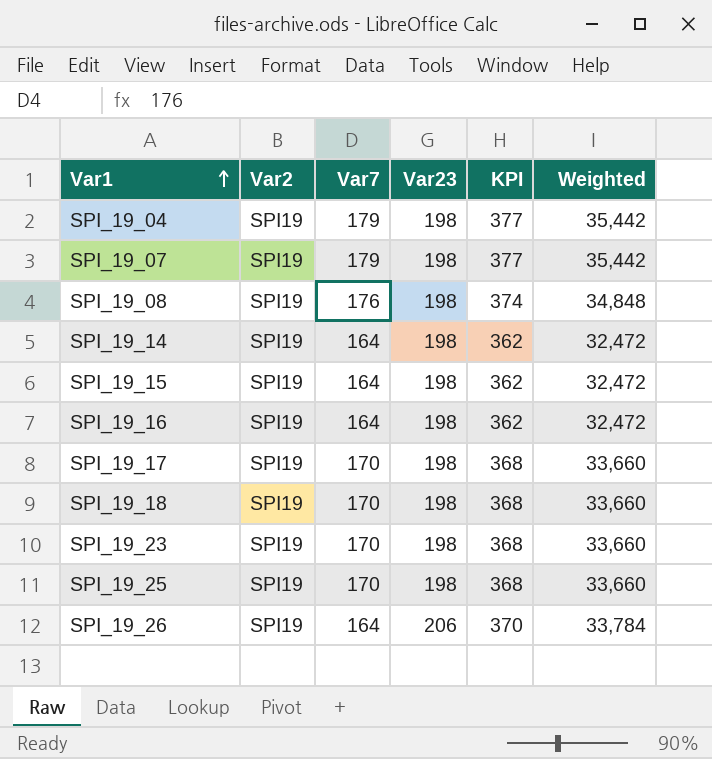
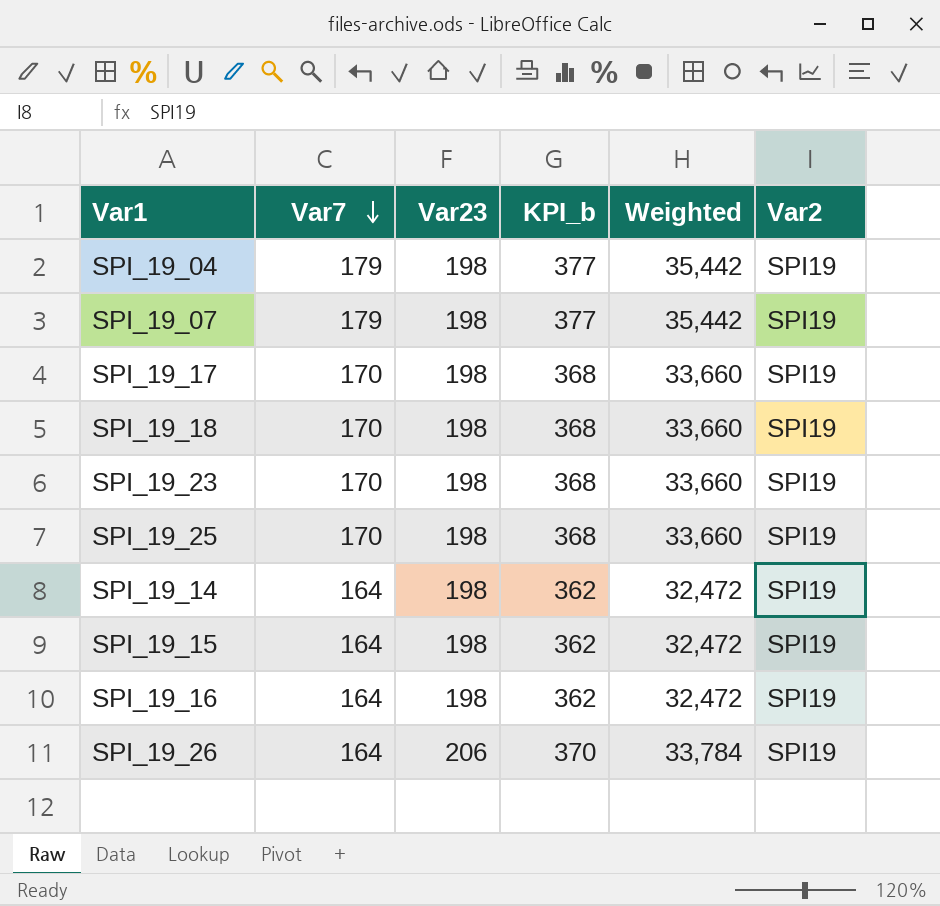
row order: Var1 ascending -> Var7 descending
column name: KPI -> KPI_b
column Var2 | position: 2 -> 6
row SPI_19_08: SPI19 | 176 | 198 | 374 | 34,848 -> none

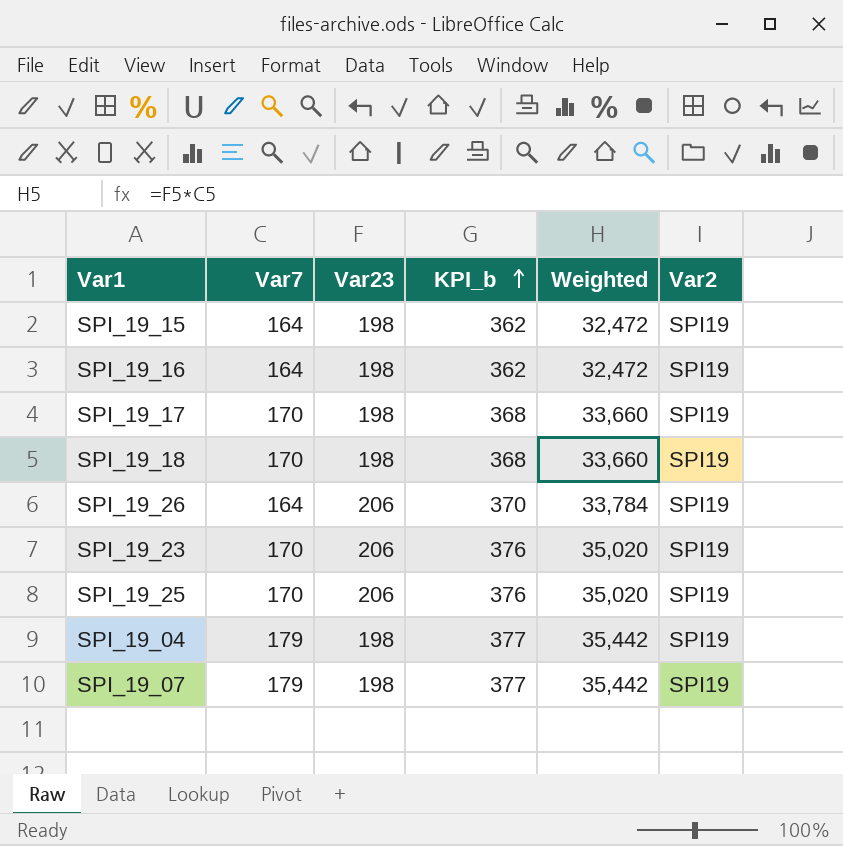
row order: Var7 descending -> KPI_b ascending
row SPI_19_14: 164 | 198 | 362 | 32,472 | SPI19 -> none
SPI_19_23 | Var23: 198 -> 206
SPI_19_23 | KPI_b: 368 -> 376
SPI_19_23 | Weighted: 33,660 -> 35,020
SPI_19_25 | Var23: 198 -> 206
SPI_19_25 | KPI_b: 368 -> 376
SPI_19_25 | Weighted: 33,660 -> 35,020

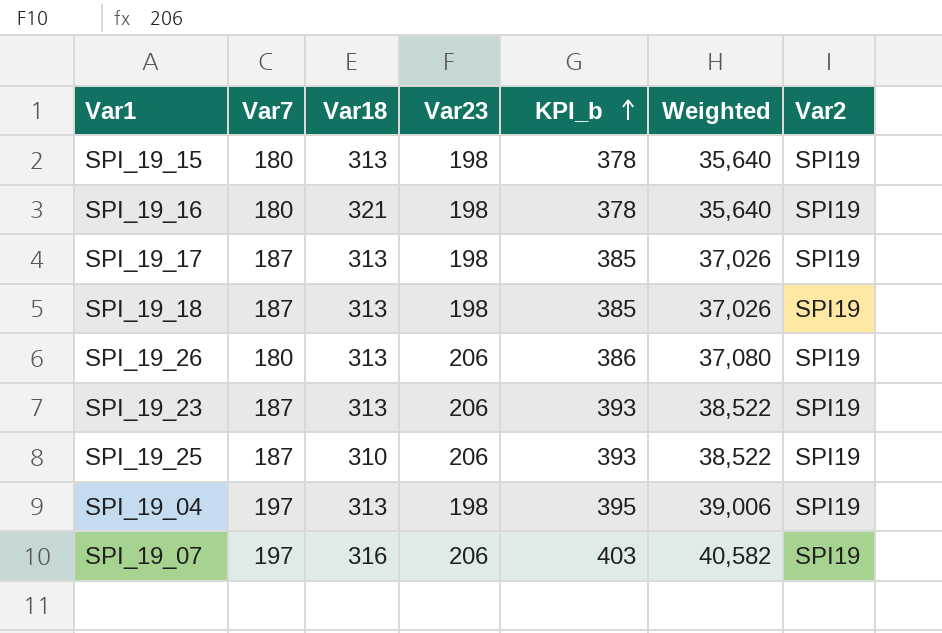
column Var18 | position: none -> 3
SPI_19_15 | Var7: 164 -> 180
SPI_19_15 | KPI_b: 362 -> 378
SPI_19_15 | Weighted: 32,472 -> 35,640
SPI_19_16 | Var7: 164 -> 180
SPI_19_16 | KPI_b: 362 -> 378
SPI_19_16 | Weighted: 32,472 -> 35,640
SPI_19_17 | Var7: 170 -> 187
SPI_19_17 | KPI_b: 368 -> 385
SPI_19_17 | Weighted: 33,660 -> 37,026
SPI_19_18 | Var7: 170 -> 187
SPI_19_18 | KPI_b: 368 -> 385
SPI_19_18 | Weighted: 33,660 -> 37,026
SPI_19_26 | Var7: 164 -> 180
SPI_19_26 | KPI_b: 370 -> 386
SPI_19_26 | Weighted: 33,784 -> 37,080
SPI_19_23 | Var7: 170 -> 187
SPI_19_23 | KPI_b: 376 -> 393
SPI_19_23 | Weighted: 35,020 -> 38,522
SPI_19_25 | Var7: 170 -> 187
SPI_19_25 | KPI_b: 376 -> 393
SPI_19_25 | Weighted: 35,020 -> 38,522
SPI_19_04 | Var7: 179 -> 197
SPI_19_04 | KPI_b: 377 -> 395
SPI_19_04 | Weighted: 35,442 -> 39,006
SPI_19_07 | Var7: 179 -> 197
SPI_19_07 | Var23: 198 -> 206
SPI_19_07 | KPI_b: 377 -> 403
SPI_19_07 | Weighted: 35,442 -> 40,582

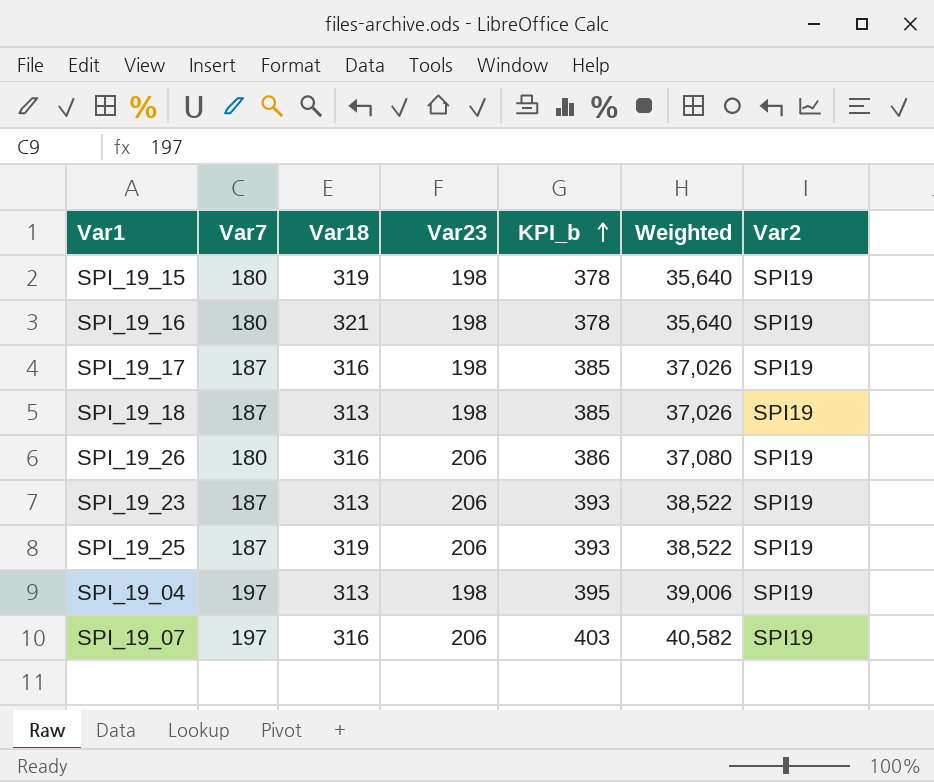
SPI_19_15 | Var18: 313 -> 319
SPI_19_17 | Var18: 313 -> 316
SPI_19_26 | Var18: 313 -> 316
SPI_19_25 | Var18: 310 -> 319

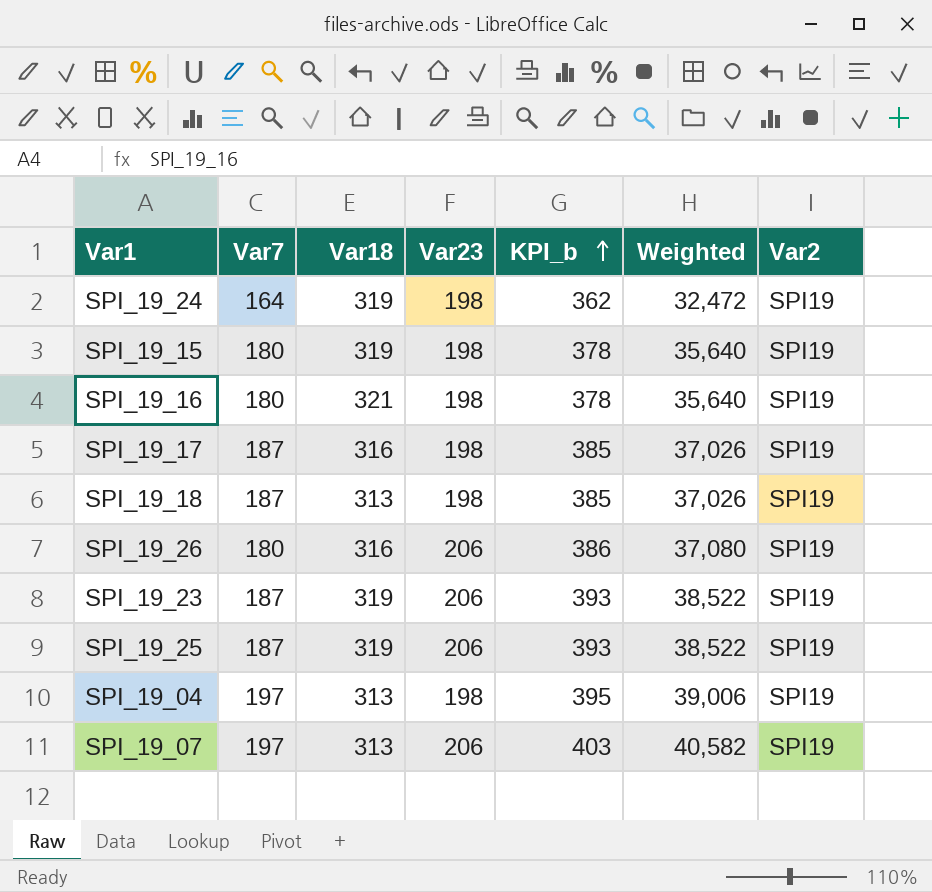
row SPI_19_24: none -> 164 | 319 | 198 | 362 | 32,472 | SPI19
SPI_19_23 | Var18: 313 -> 319
SPI_19_07 | Var18: 316 -> 313

